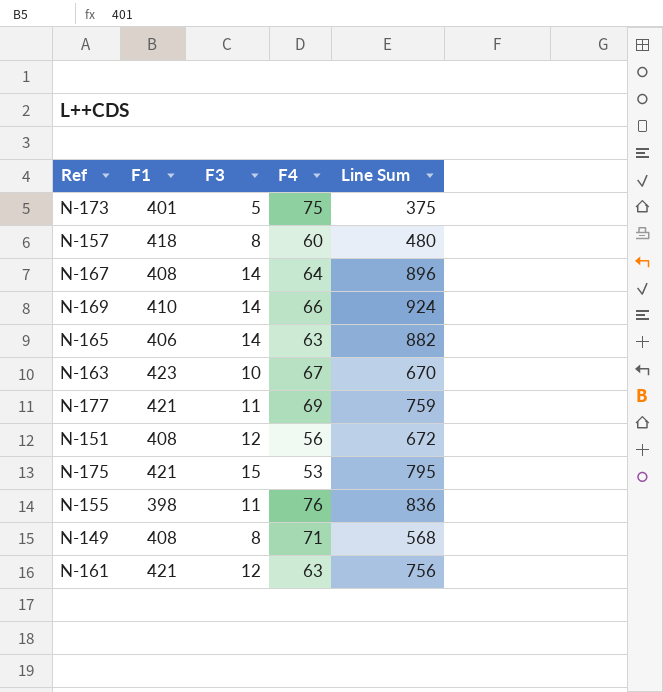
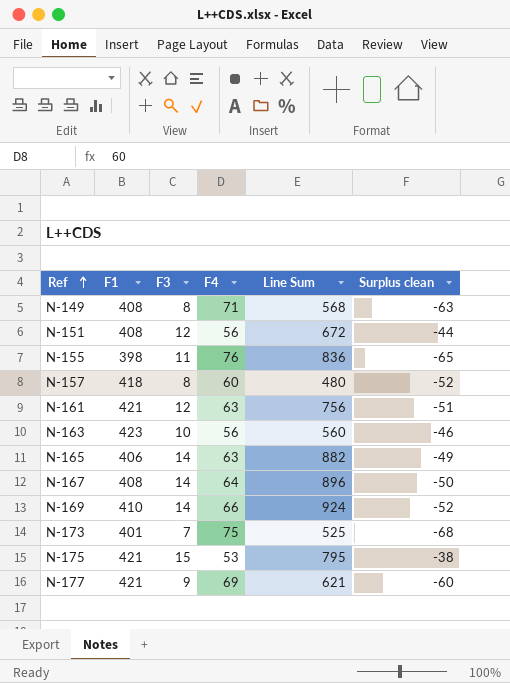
row order: none -> Ref ascending
column Surplus clean | formula: none -> [F3] - [F4]
N-163 | F4: 67 -> 56
N-163 | Line Sum: 670 -> 560
N-173 | F3: 5 -> 7
N-173 | Line Sum: 375 -> 525
N-177 | F3: 11 -> 9
N-177 | Line Sum: 759 -> 621

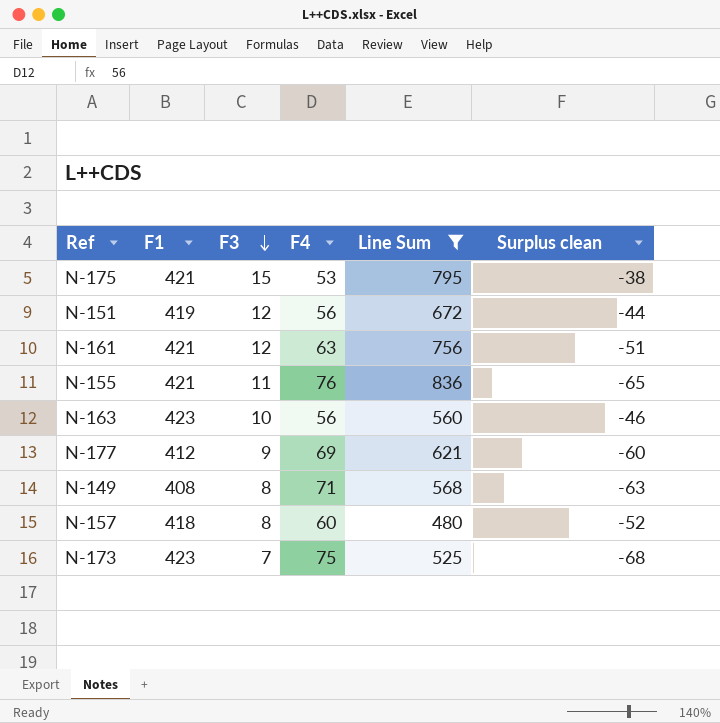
filter: none -> Line Sum <= 836
row order: Ref ascending -> F3 descending
N-151 | F1: 408 -> 419
N-155 | F1: 398 -> 421
N-177 | F1: 421 -> 412
N-173 | F1: 401 -> 423

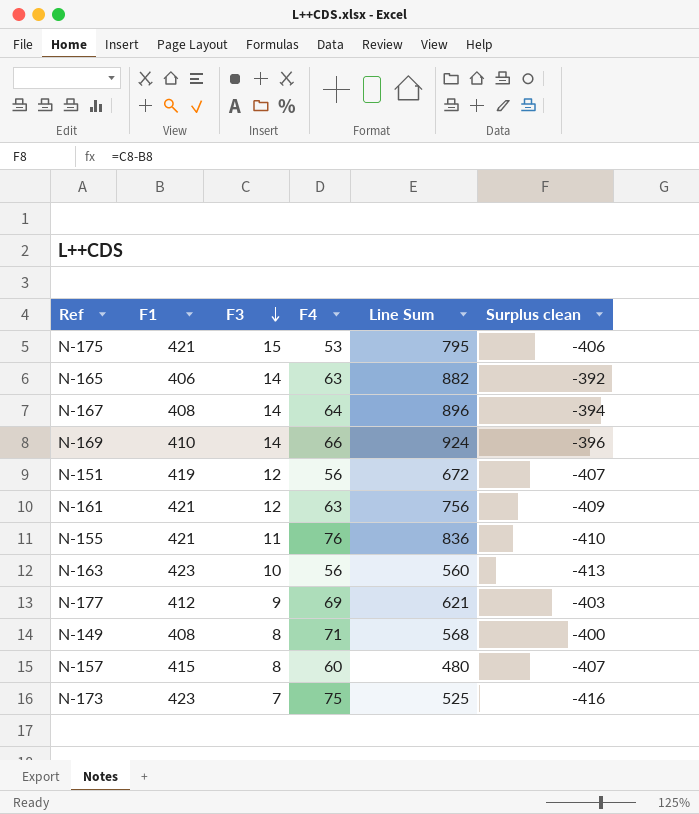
filter: Line Sum <= 836 -> none
column Surplus clean | formula: [F3] - [F4] -> [F3] - [F1]
N-157 | F1: 418 -> 415

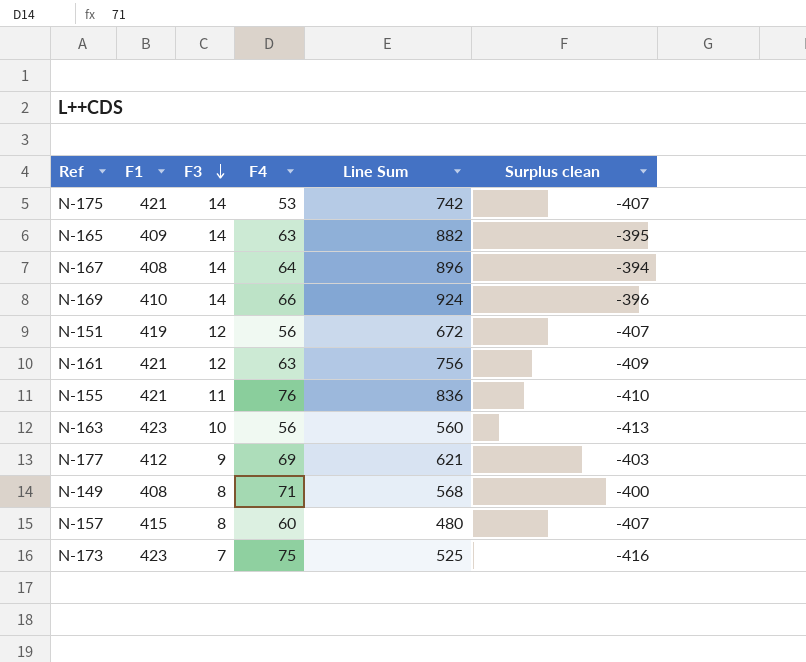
N-175 | F3: 15 -> 14
N-175 | Line Sum: 795 -> 742
N-175 | Surplus clean: -406 -> -407
N-165 | F1: 406 -> 409
N-165 | Surplus clean: -392 -> -395

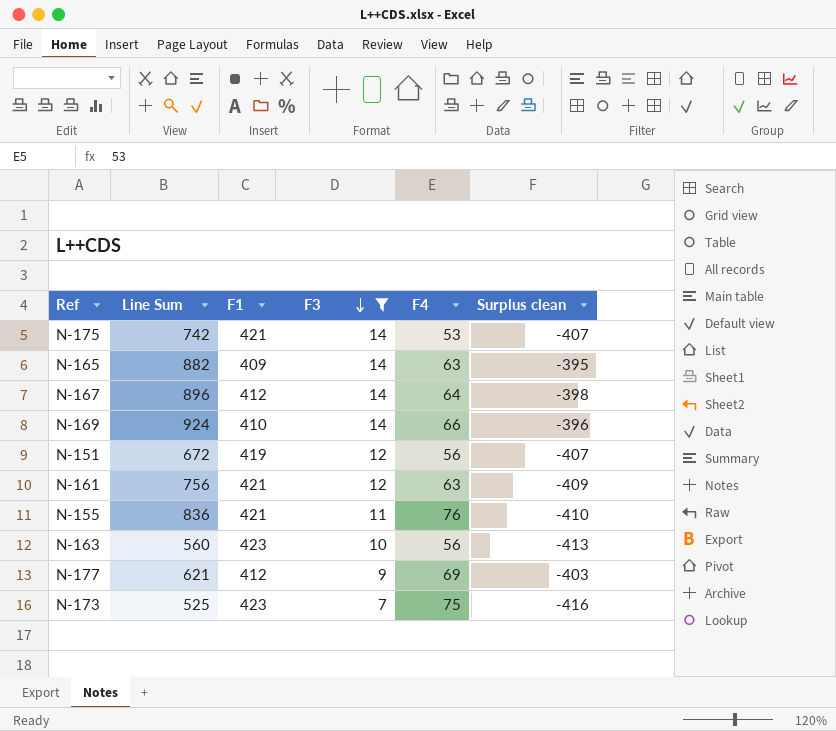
filter: none -> F3 != 8
column Line Sum | position: 5 -> 2
N-167 | F1: 408 -> 412
N-167 | Surplus clean: -394 -> -398

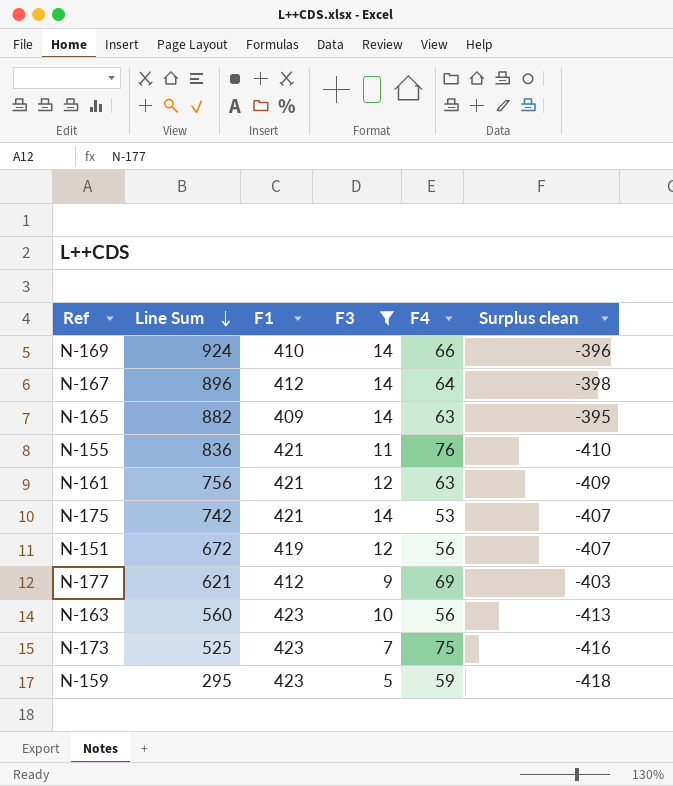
row order: F3 descending -> Line Sum descending
row N-159: none -> 295 | 423 | 5 | 59 | -418

